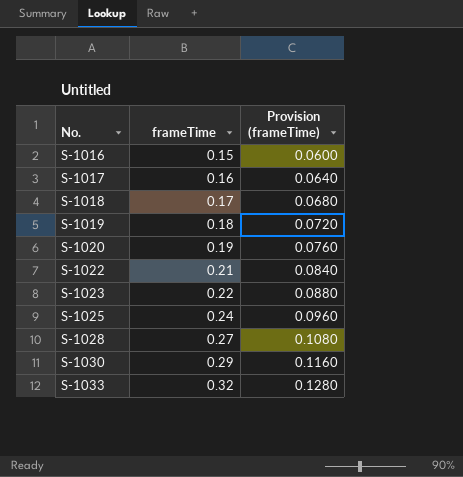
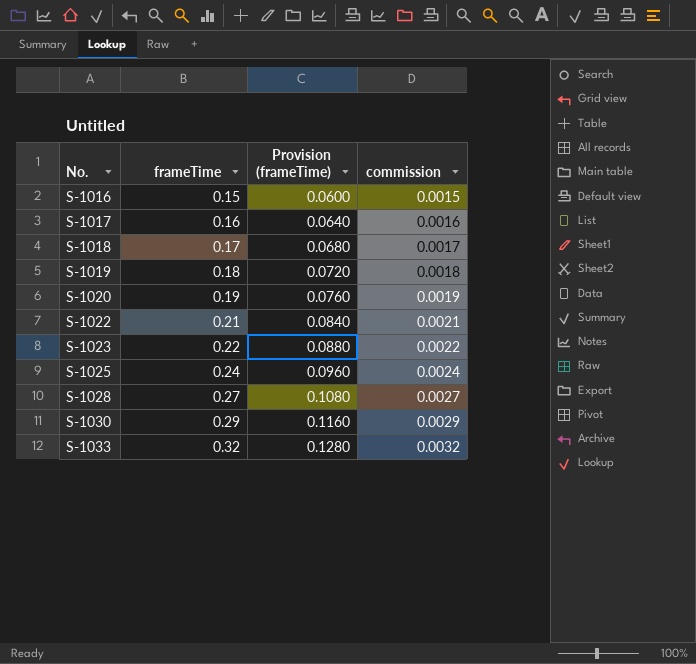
column commission | formula: none -> [frameTime] * 0.01

